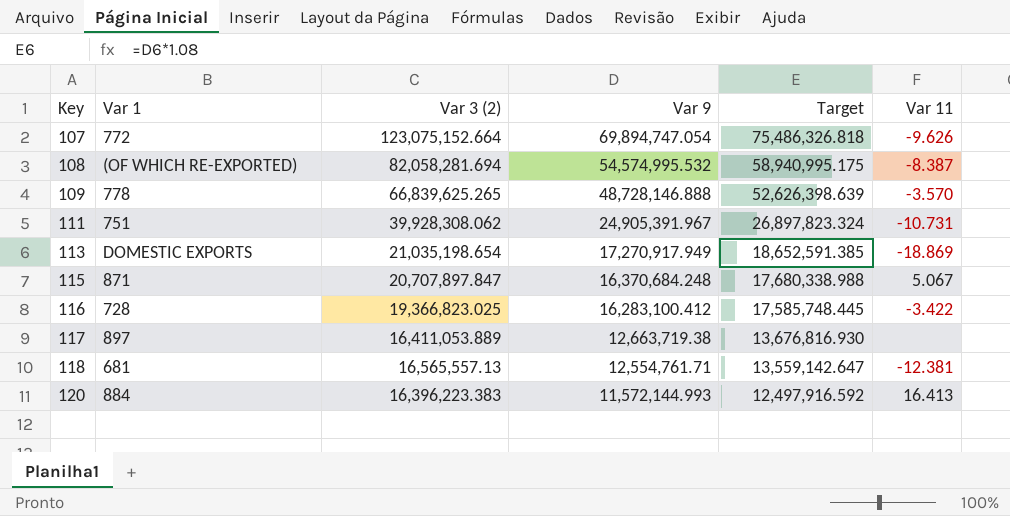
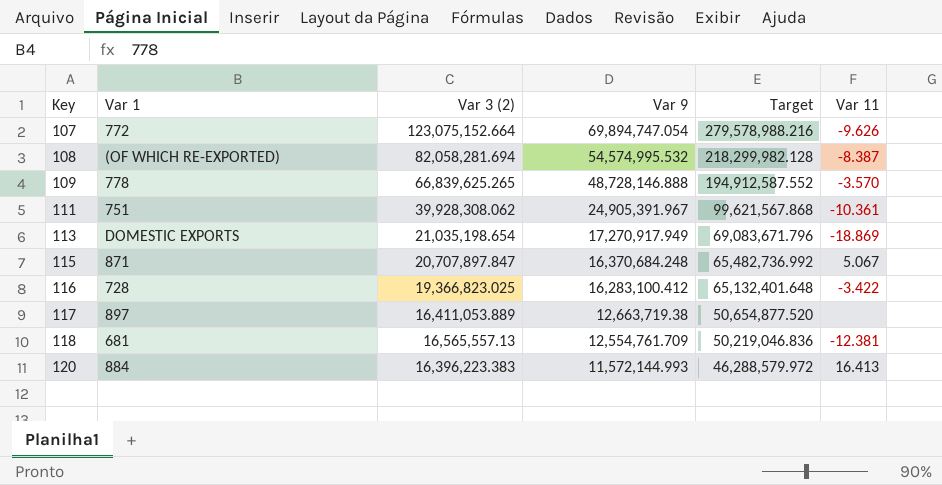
column Target | formula: [Var 9] * 1.08 -> [Var 9] * 4
111 | Var 11: -10.731 -> -10.361
118 | Var 9: 12,554,761.71 -> 12,554,761.709

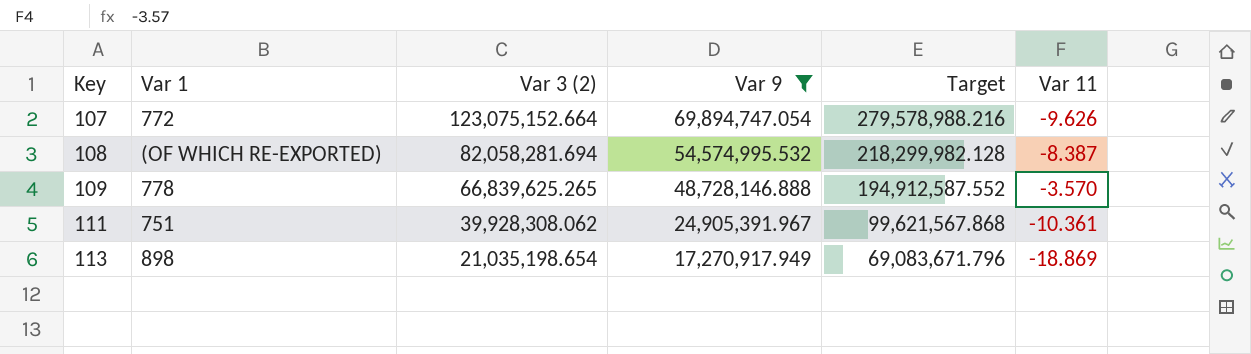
filter: none -> Var 9 >= 17,270,917.949
113 | Var 1: DOMESTIC EXPORTS -> 898

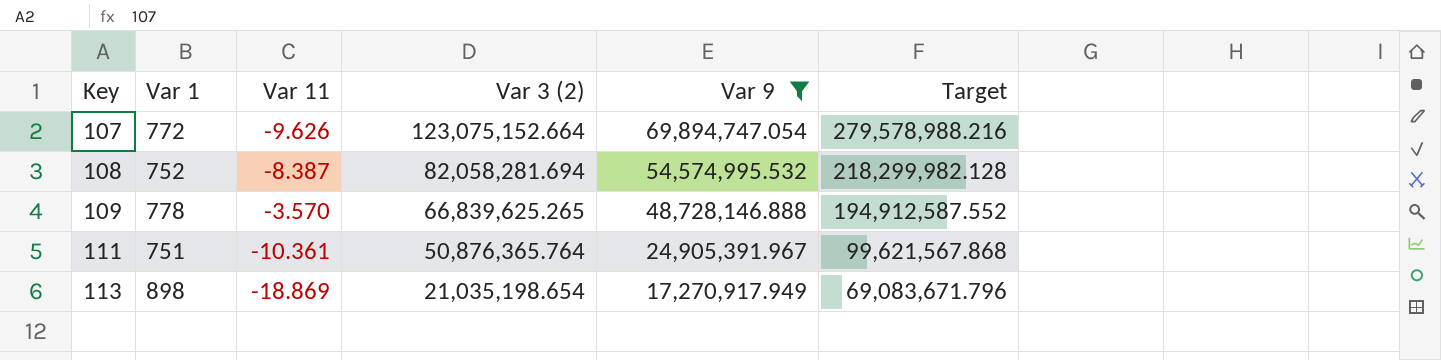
column Var 11 | position: 6 -> 3
108 | Var 1: (OF WHICH RE-EXPORTED) -> 752
111 | Var 3 (2): 39,928,308.062 -> 50,876,365.764

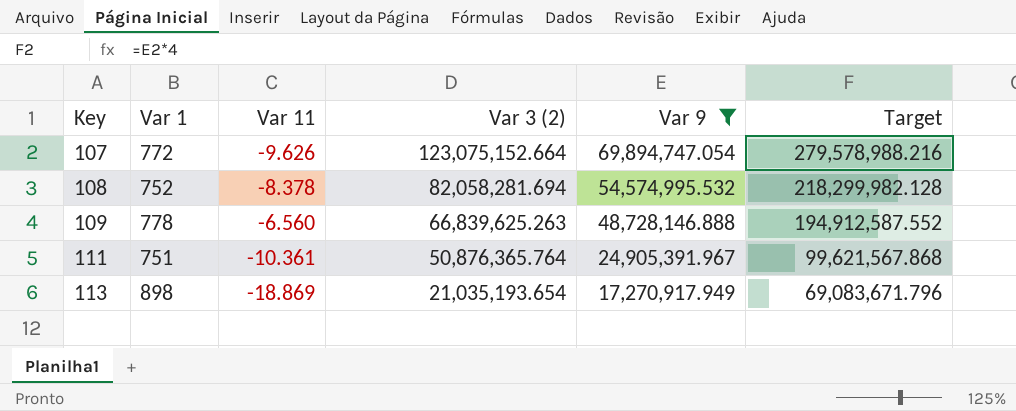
108 | Var 11: -8.387 -> -8.378
109 | Var 11: -3.570 -> -6.560
109 | Var 3 (2): 66,839,625.265 -> 66,839,625.263
113 | Var 3 (2): 21,035,198.654 -> 21,035,193.654

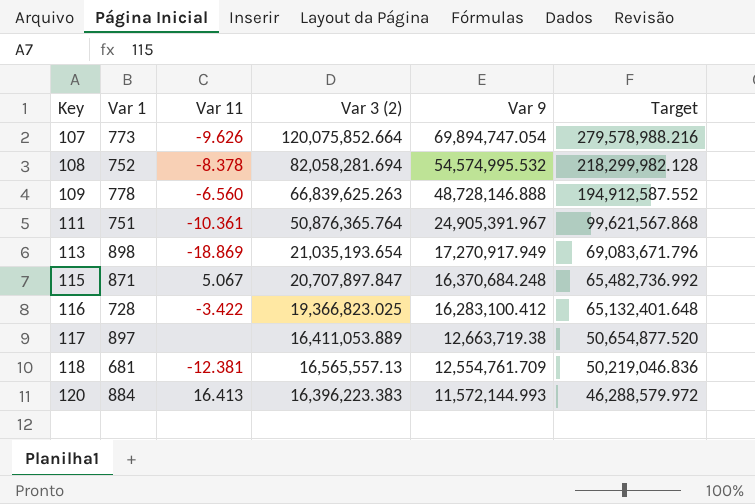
filter: Var 9 >= 17,270,917.949 -> none
107 | Var 1: 772 -> 773
107 | Var 3 (2): 123,075,152.664 -> 120,075,852.664

